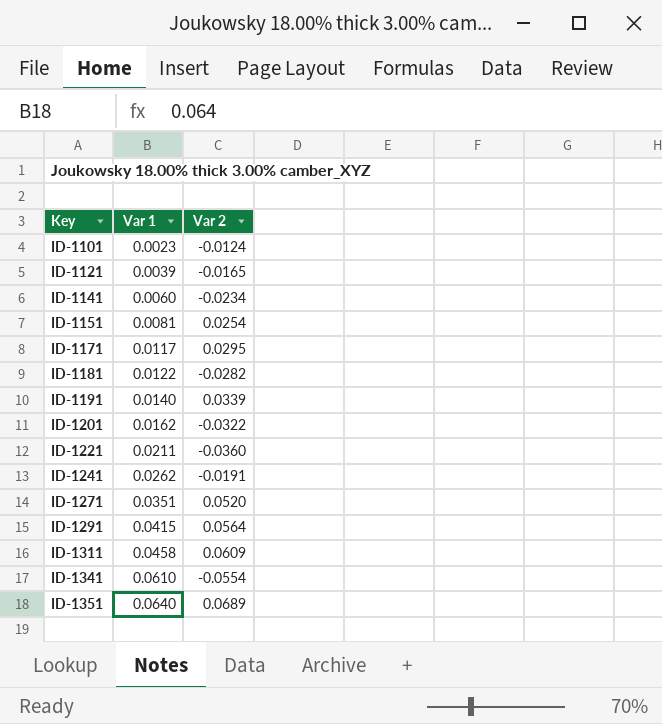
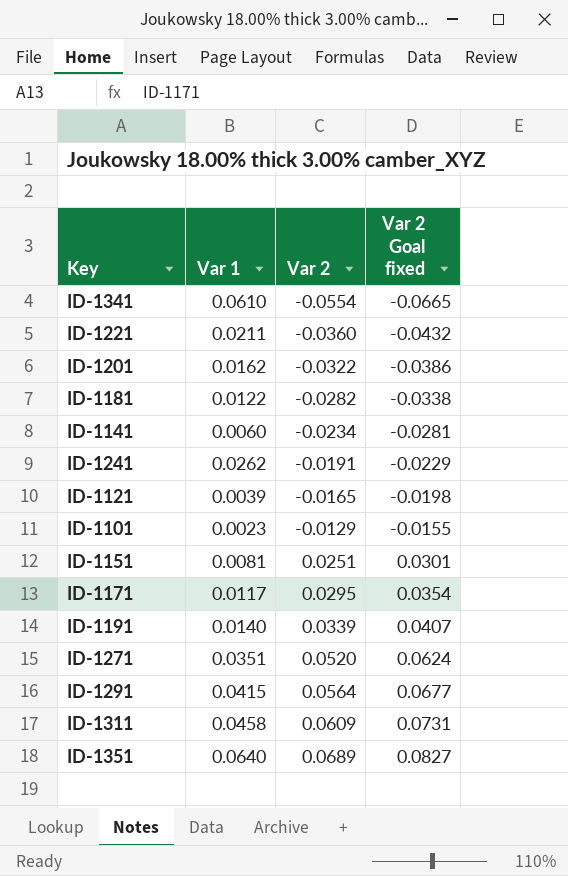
row order: Key ascending -> Var 2 ascending
column Var 2 Goal fixed | formula: none -> [Var 2] * 1.2
ID-1101 | Var 2: -0.0124 -> -0.0129
ID-1151 | Var 2: 0.0254 -> 0.0251

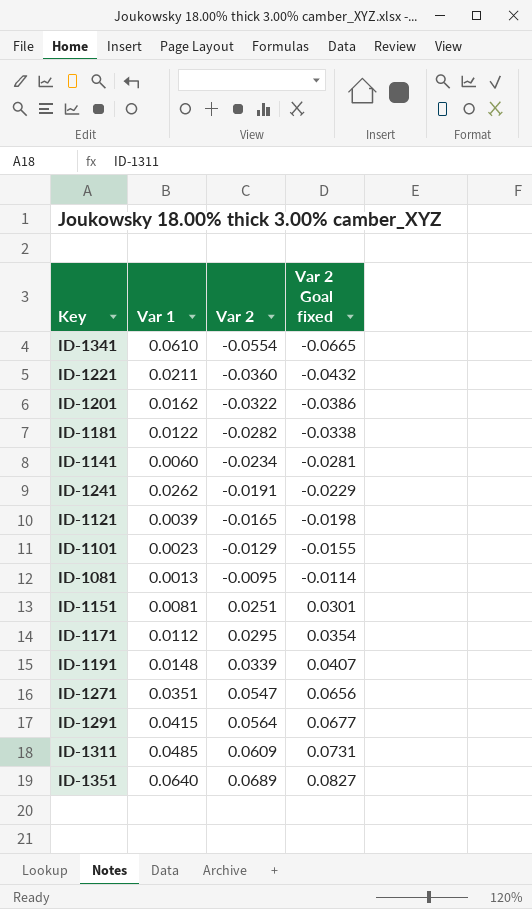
row ID-1081: none -> 0.0013 | -0.0095 | -0.0114
ID-1171 | Var 1: 0.0117 -> 0.0112
ID-1191 | Var 1: 0.0140 -> 0.0148
ID-1271 | Var 2: 0.0520 -> 0.0547
ID-1271 | Var 2 Goal fixed: 0.0624 -> 0.0656
ID-1311 | Var 1: 0.0458 -> 0.0485

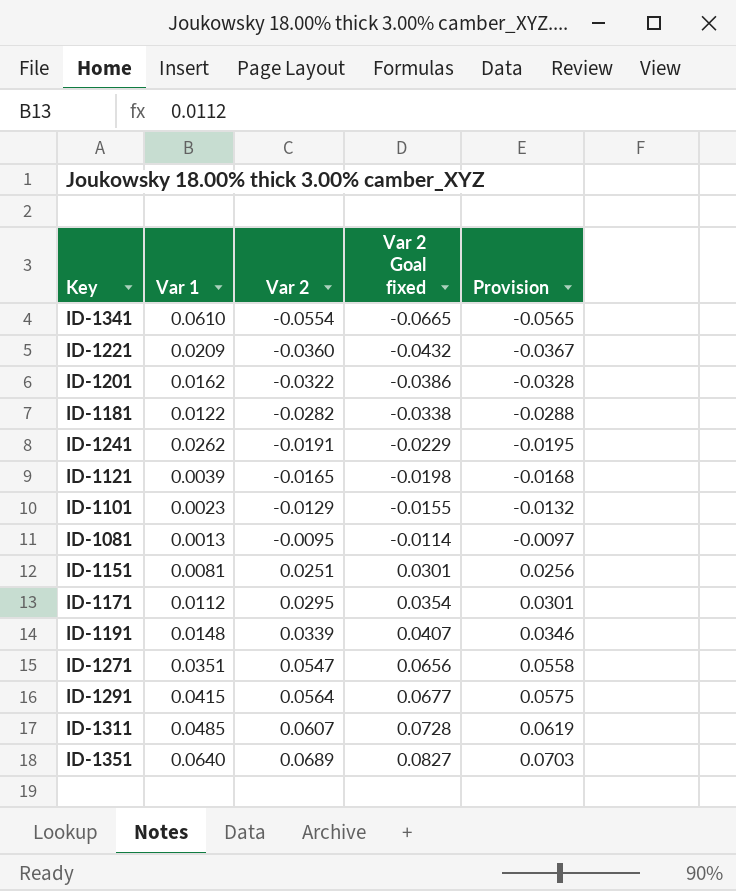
column Provision | formula: none -> [Var 2] * 1.02
row ID-1141: 0.0060 | -0.0234 | -0.0281 -> none
ID-1221 | Var 1: 0.0211 -> 0.0209
ID-1311 | Var 2: 0.0609 -> 0.0607
ID-1311 | Var 2 Goal fixed: 0.0731 -> 0.0728

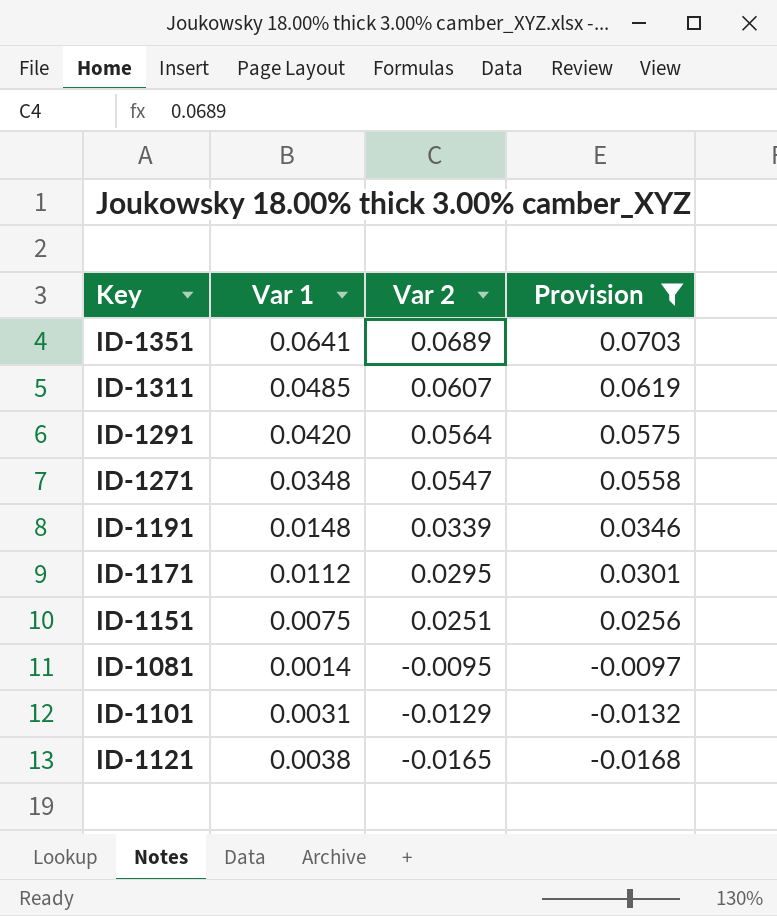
filter: none -> Provision >= -0.0168
row order: Var 2 ascending -> Var 2 descending
column Var 2 Goal fixed | formula: [Var 2] * 1.2 -> none
ID-1351 | Var 1: 0.0640 -> 0.0641
ID-1291 | Var 1: 0.0415 -> 0.0420
ID-1271 | Var 1: 0.0351 -> 0.0348
ID-1151 | Var 1: 0.0081 -> 0.0075
ID-1081 | Var 1: 0.0013 -> 0.0014
ID-1101 | Var 1: 0.0023 -> 0.0031
ID-1121 | Var 1: 0.0039 -> 0.0038

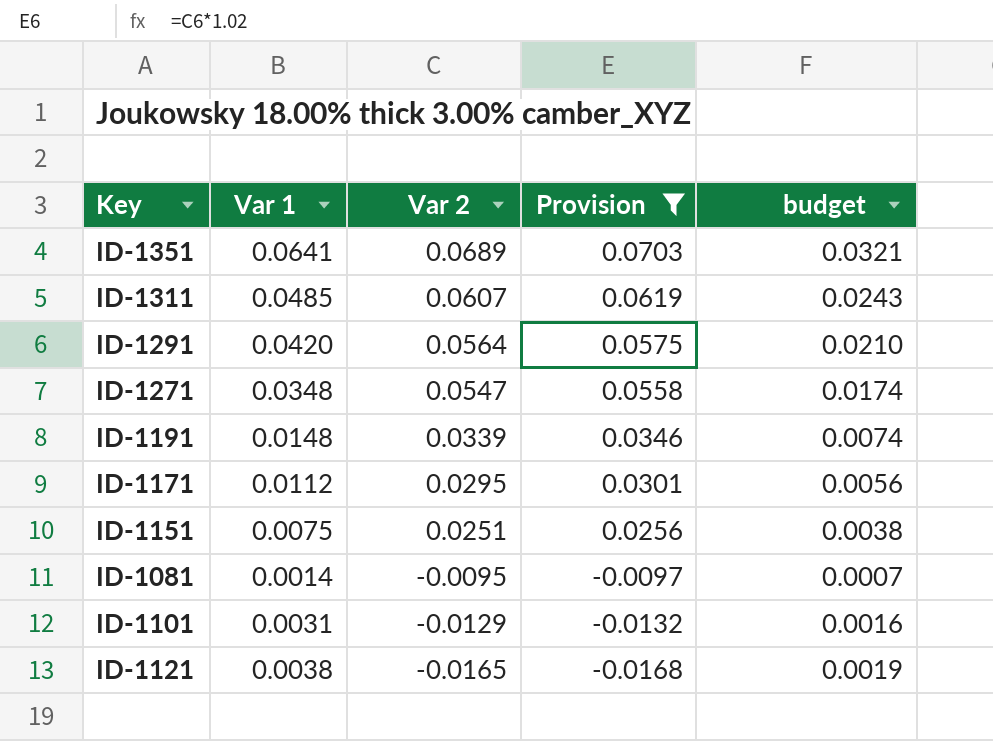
column budget | formula: none -> [Var 1] * 0.5

